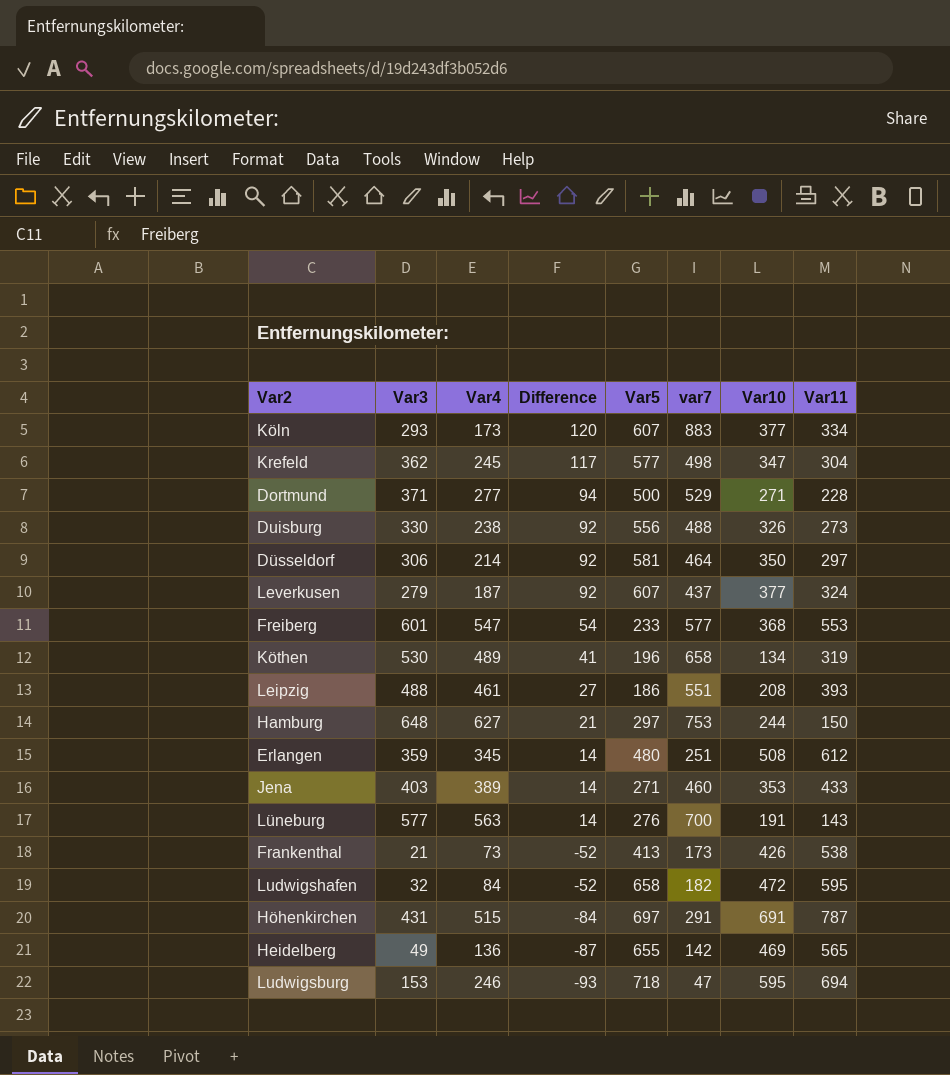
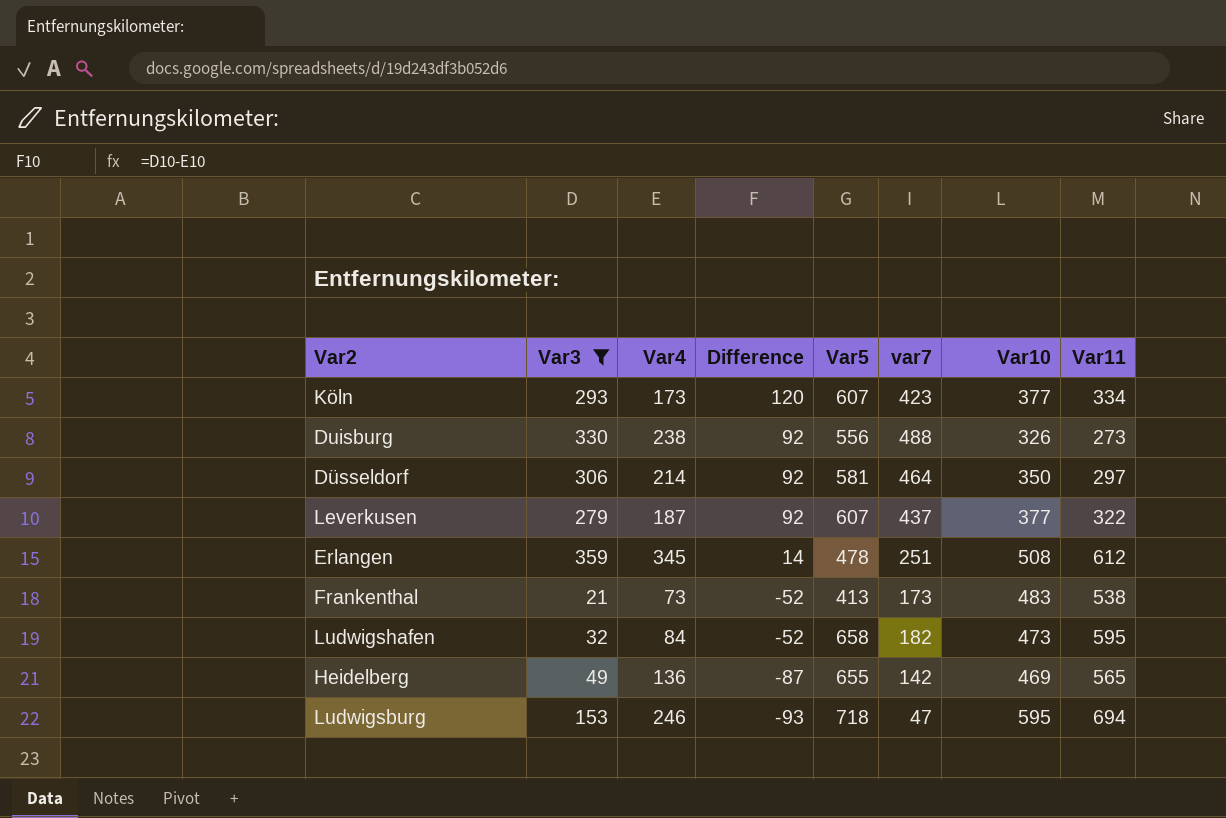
filter: none -> Var3 <= 359
Köln | var7: 883 -> 423
Leverkusen | Var11: 324 -> 322
Erlangen | Var5: 480 -> 478
Frankenthal | Var10: 426 -> 483
Ludwigshafen | Var10: 472 -> 473

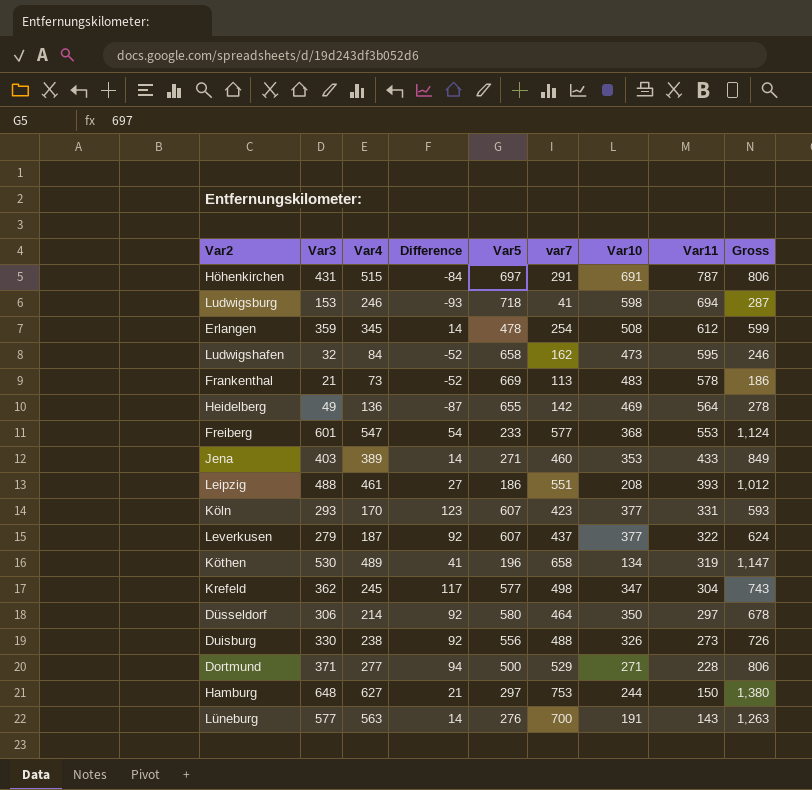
filter: Var3 <= 359 -> none
row order: Difference descending -> Var11 descending
column Gross | formula: none -> [Var4] + [var7]
Ludwigsburg | var7: 47 -> 41
Ludwigsburg | Var10: 595 -> 598
Erlangen | var7: 251 -> 254
Ludwigshafen | var7: 182 -> 162
Frankenthal | Var5: 413 -> 669
Frankenthal | var7: 173 -> 113
Frankenthal | Var11: 538 -> 578
Heidelberg | Var11: 565 -> 564
Köln | Var4: 173 -> 170
Köln | Difference: 120 -> 123
Köln | Var11: 334 -> 331
Düsseldorf | Var5: 581 -> 580

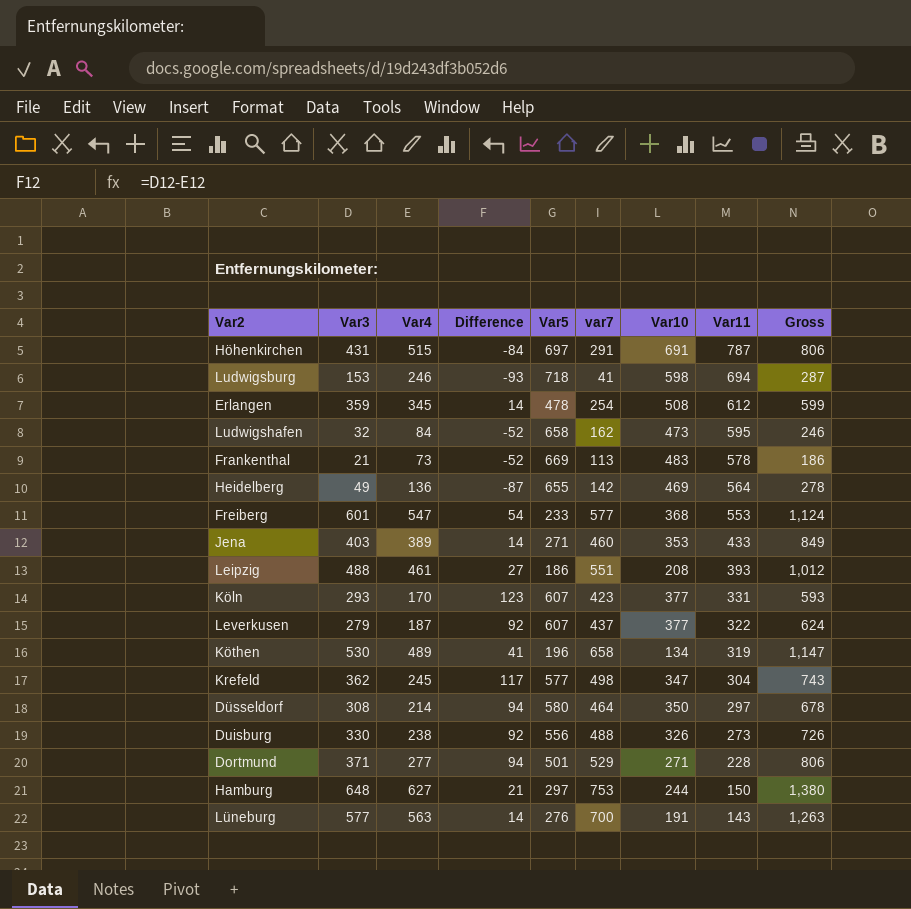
Düsseldorf | Var3: 306 -> 308
Düsseldorf | Difference: 92 -> 94
Dortmund | Var5: 500 -> 501

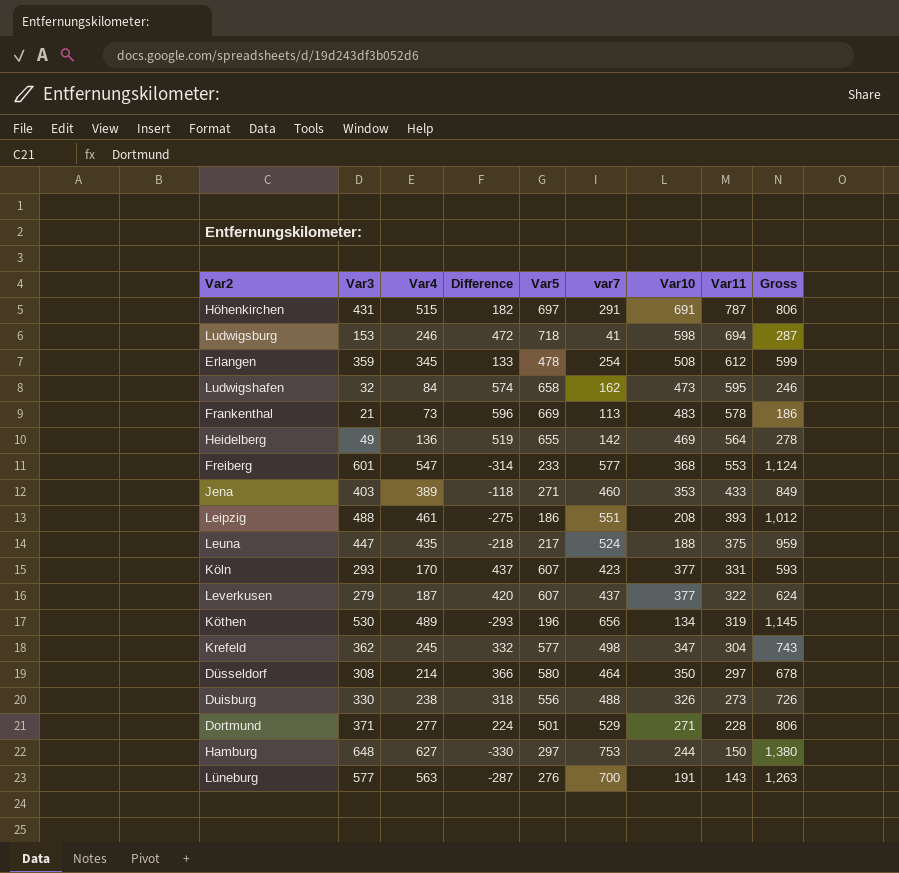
column Difference | formula: [Var3] - [Var4] -> [Var5] - [Var4]
row Leuna: none -> 447 | 435 | -218 | 217 | 524 | 188 | 375 | 959
Köthen | var7: 658 -> 656
Köthen | Gross: 1,147 -> 1,145

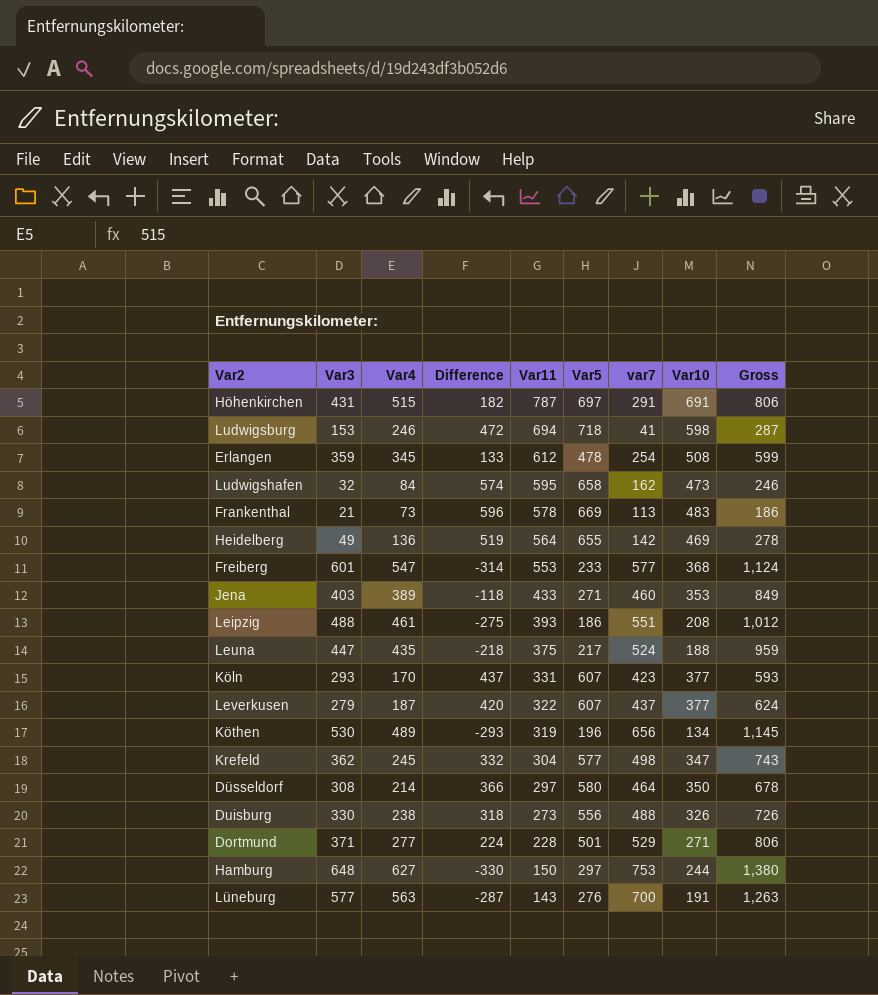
column Var11 | position: 8 -> 5

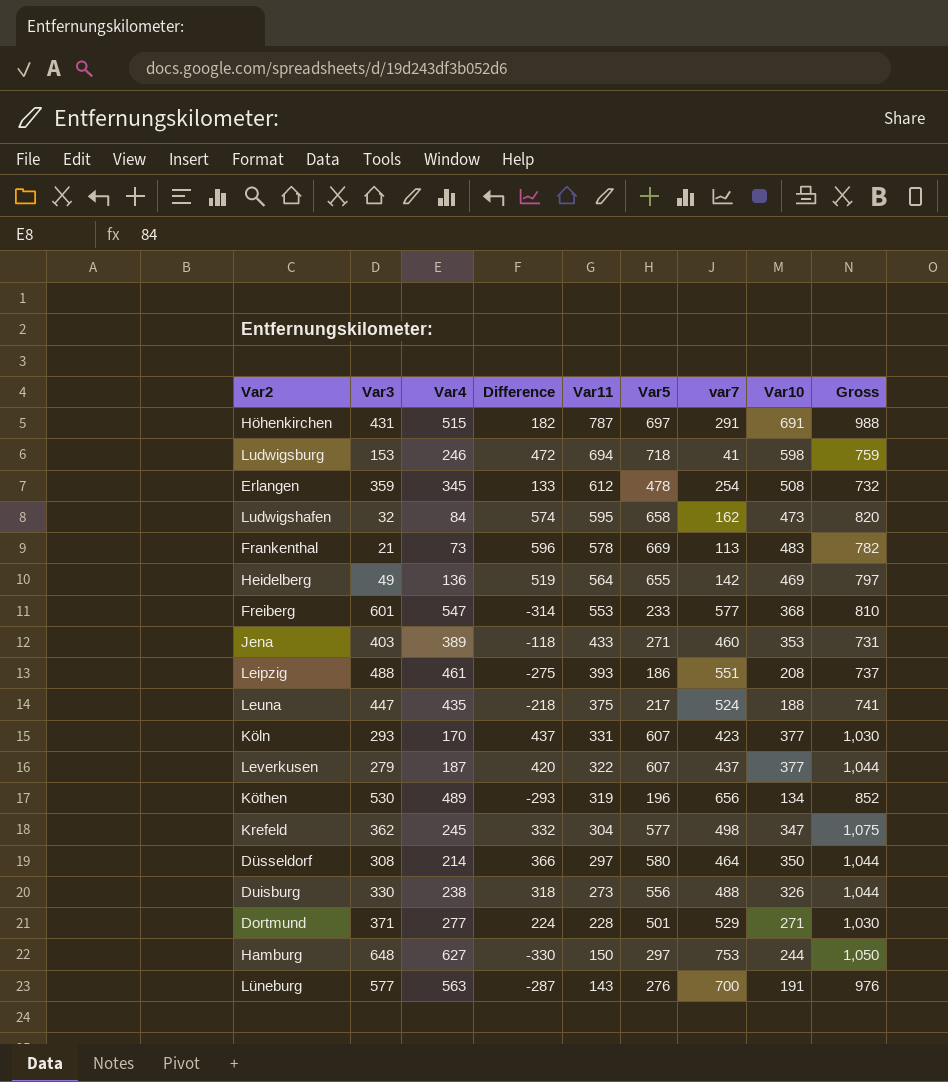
column Gross | formula: [Var4] + [var7] -> [Var5] + [var7]

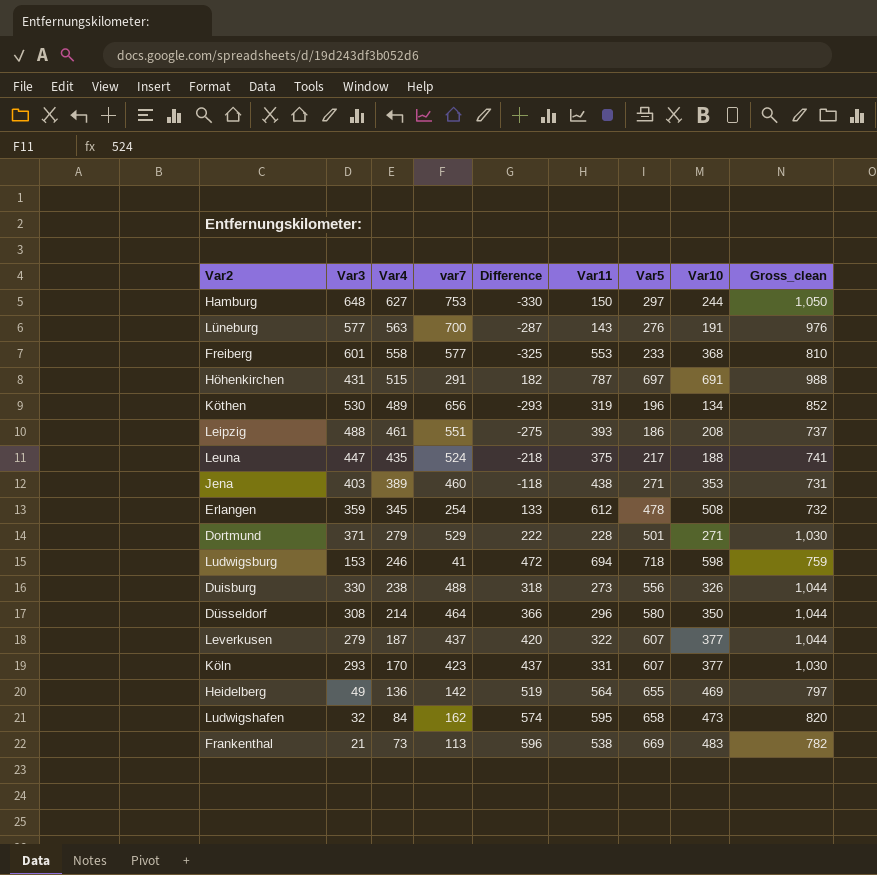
row order: Var11 descending -> Var4 descending
column var7 | position: 7 -> 4
column name: Gross -> Gross_clean
row Krefeld: 362 | 245 | 332 | 304 | 577 | 498 | 347 | 1,075 -> none
Freiberg | Var4: 547 -> 558
Freiberg | Difference: -314 -> -325
Jena | Var11: 433 -> 438
Dortmund | Var4: 277 -> 279
Dortmund | Difference: 224 -> 222
Düsseldorf | Var11: 297 -> 296
Frankenthal | Var11: 578 -> 538

